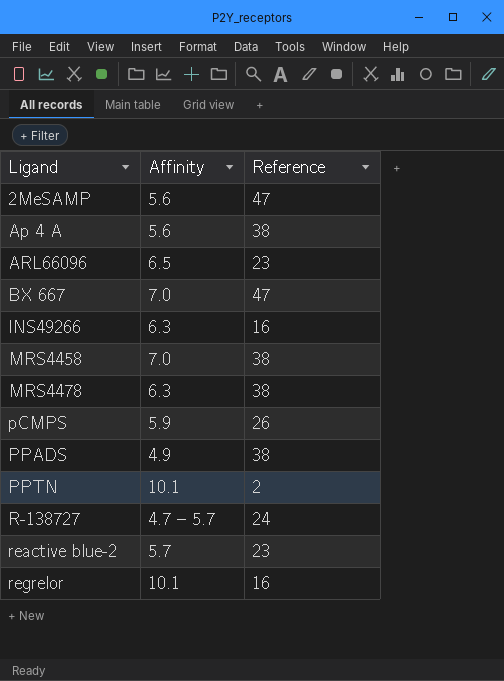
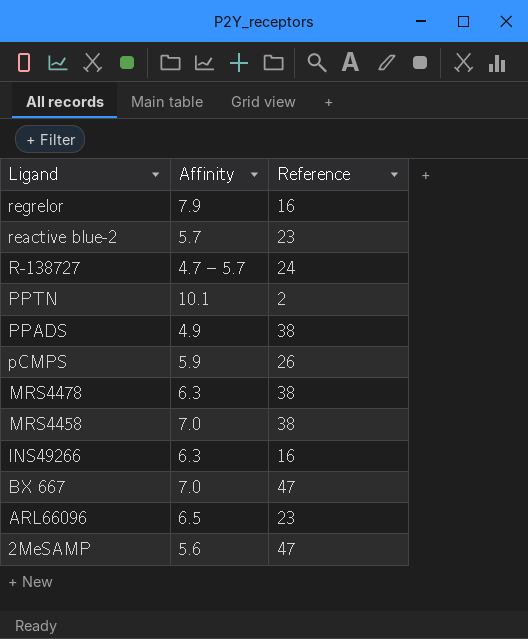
row order: Ligand ascending -> Ligand descending
row Ap 4 A: 5.6 | 38 -> none
regrelor | Affinity: 10.1 -> 7.9

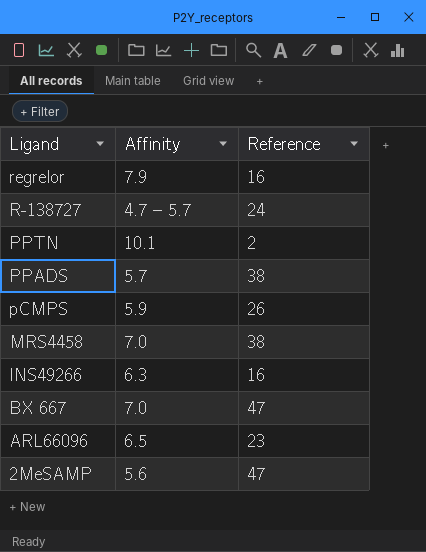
row reactive blue-2: 5.7 | 23 -> none
row MRS4478: 6.3 | 38 -> none
PPADS | Affinity: 4.9 -> 5.7

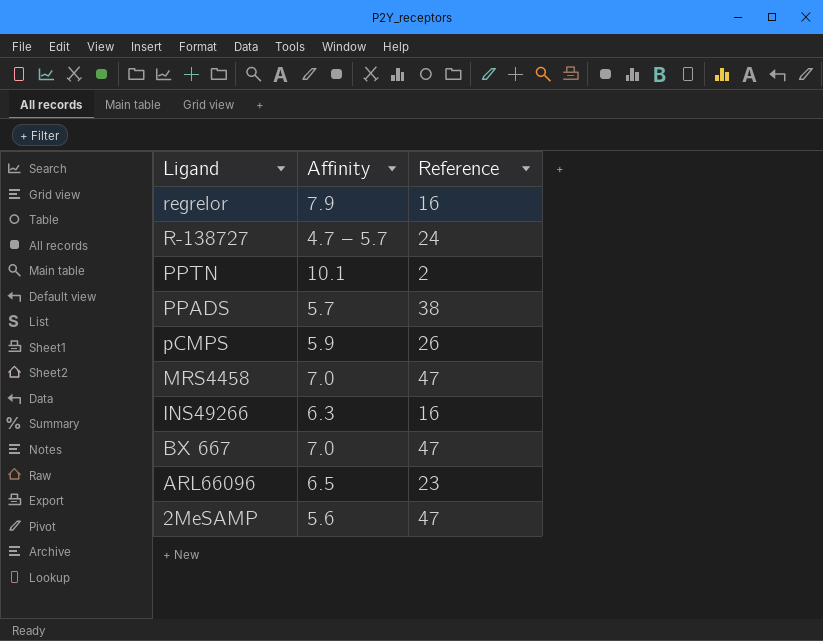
MRS4458 | Reference: 38 -> 47

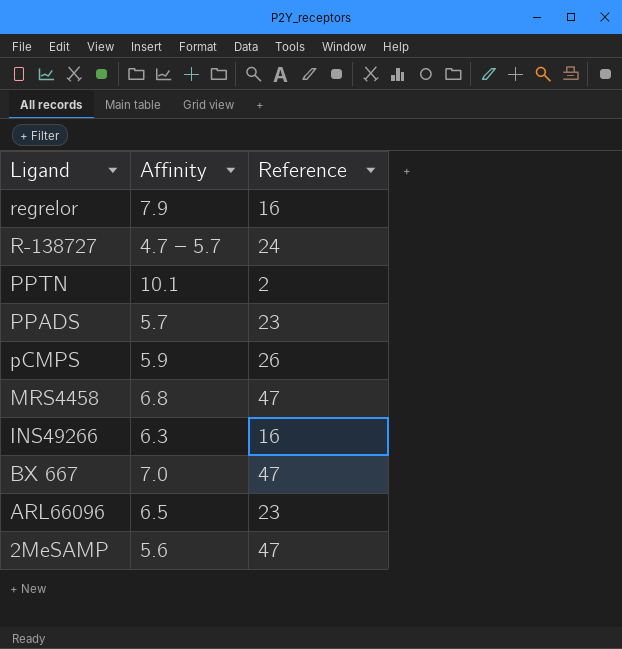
PPADS | Reference: 38 -> 23
MRS4458 | Affinity: 7.0 -> 6.8

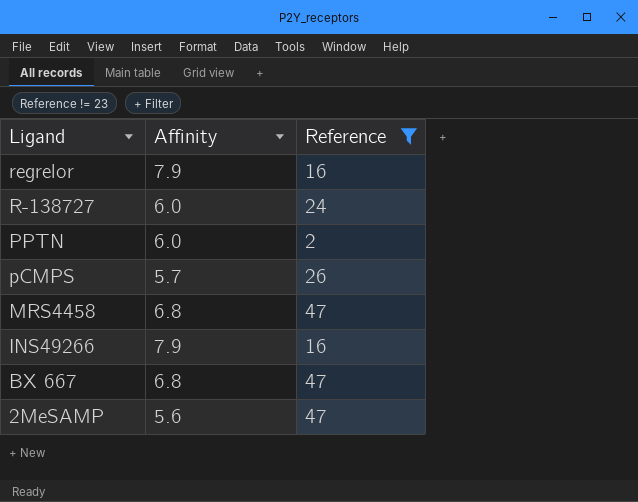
filter: none -> Reference != 23
R-138727 | Affinity: 4.7 – 5.7 -> 6.0
PPTN | Affinity: 10.1 -> 6.0
pCMPS | Affinity: 5.9 -> 5.7
INS49266 | Affinity: 6.3 -> 7.9
BX 667 | Affinity: 7.0 -> 6.8

